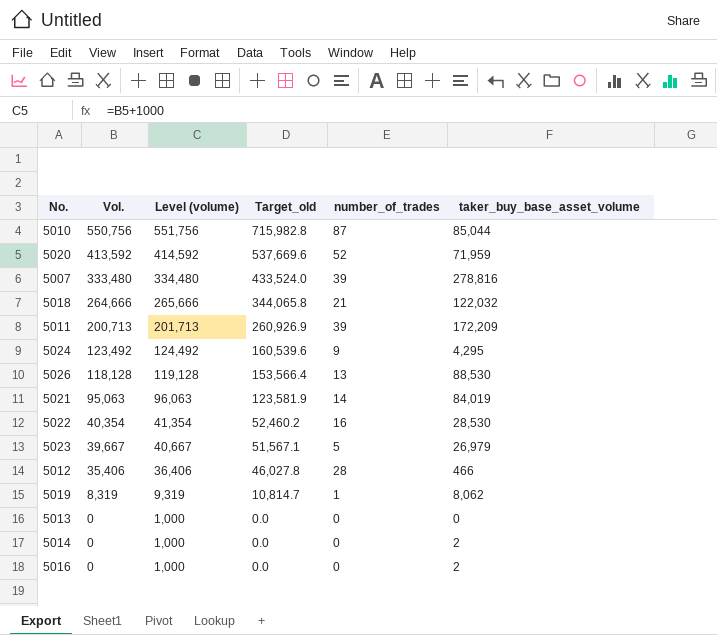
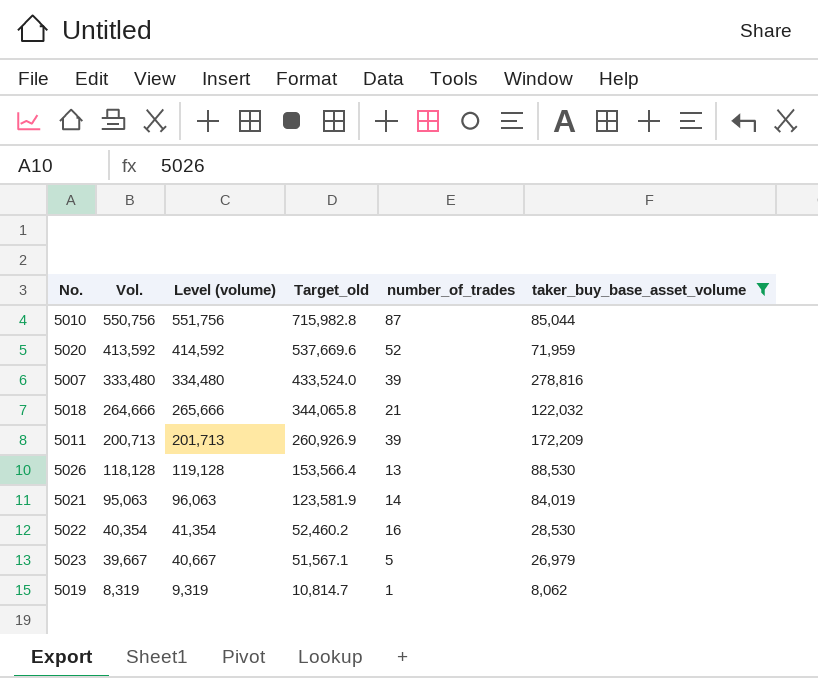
filter: none -> taker_buy_base_asset_volume >= 8,062

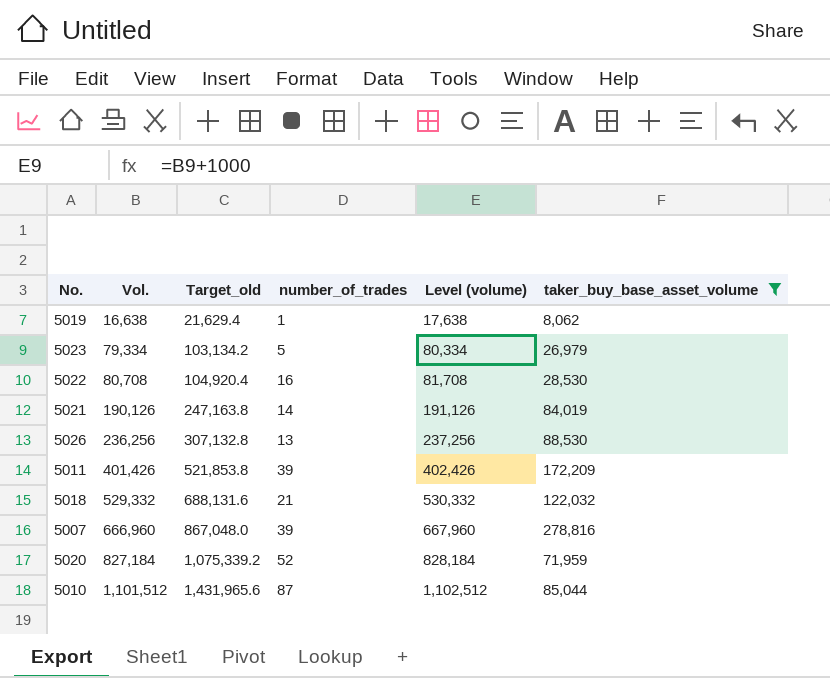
row order: Vol. descending -> Vol. ascending
column Level (volume) | position: 3 -> 5
5019 | Vol.: 8,319 -> 16,638
5019 | Target_old: 10,814.7 -> 21,629.4
5019 | Level (volume): 9,319 -> 17,638
5023 | Vol.: 39,667 -> 79,334
5023 | Target_old: 51,567.1 -> 103,134.2
5023 | Level (volume): 40,667 -> 80,334
5022 | Vol.: 40,354 -> 80,708
5022 | Target_old: 52,460.2 -> 104,920.4
5022 | Level (volume): 41,354 -> 81,708
5021 | Vol.: 95,063 -> 190,126
5021 | Target_old: 123,581.9 -> 247,163.8
5021 | Level (volume): 96,063 -> 191,126
5026 | Vol.: 118,128 -> 236,256
5026 | Target_old: 153,566.4 -> 307,132.8
5026 | Level (volume): 119,128 -> 237,256
5011 | Vol.: 200,713 -> 401,426
5011 | Target_old: 260,926.9 -> 521,853.8
5011 | Level (volume): 201,713 -> 402,426
5018 | Vol.: 264,666 -> 529,332
5018 | Target_old: 344,065.8 -> 688,131.6
5018 | Level (volume): 265,666 -> 530,332
5007 | Vol.: 333,480 -> 666,960
5007 | Target_old: 433,524.0 -> 867,048.0
5007 | Level (volume): 334,480 -> 667,960
5020 | Vol.: 413,592 -> 827,184
5020 | Target_old: 537,669.6 -> 1,075,339.2
5020 | Level (volume): 414,592 -> 828,184
5010 | Vol.: 550,756 -> 1,101,512
5010 | Target_old: 715,982.8 -> 1,431,965.6
5010 | Level (volume): 551,756 -> 1,102,512

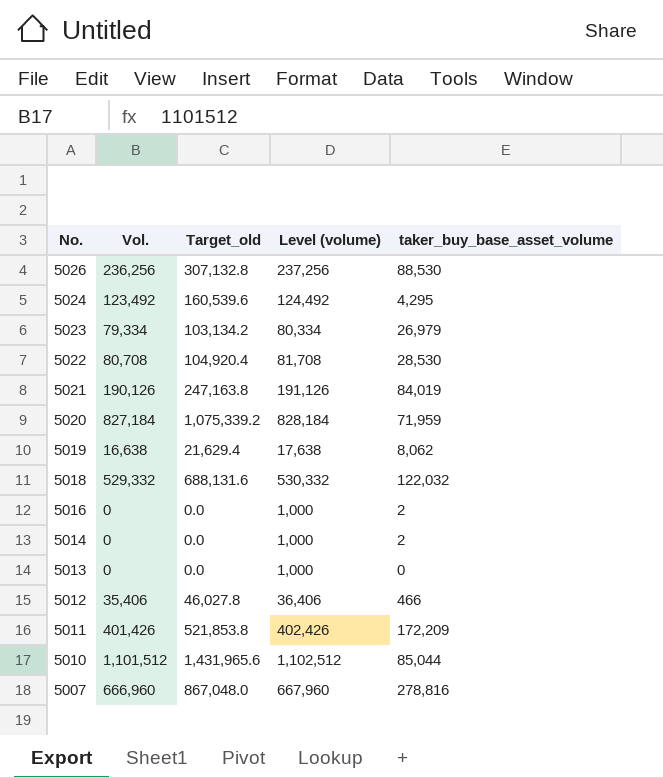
filter: taker_buy_base_asset_volume >= 8,062 -> none
row order: Vol. ascending -> No. descending
column number_of_trades | position: 4 -> none

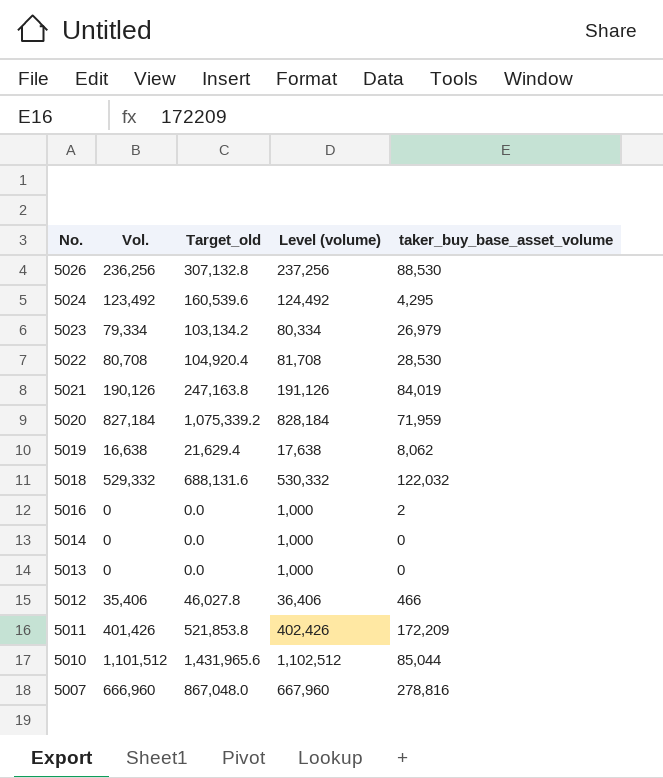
5014 | taker_buy_base_asset_volume: 2 -> 0

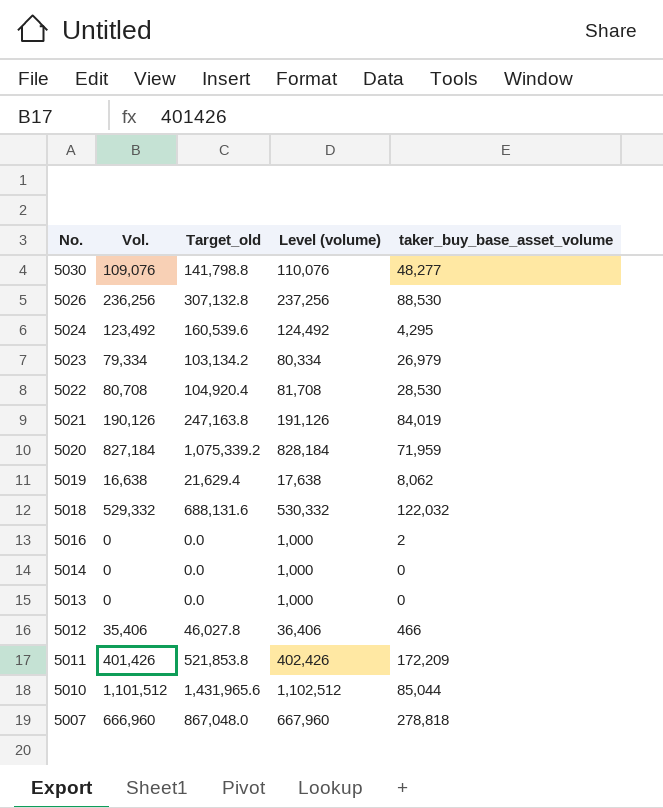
row 5030: none -> 109,076 | 141,798.8 | 110,076 | 48,277
5007 | taker_buy_base_asset_volume: 278,816 -> 278,818

